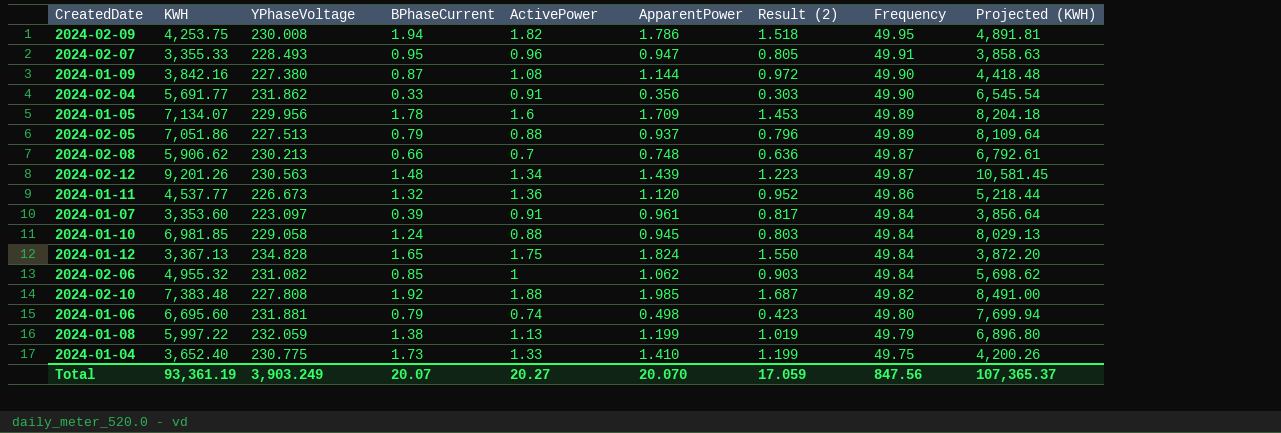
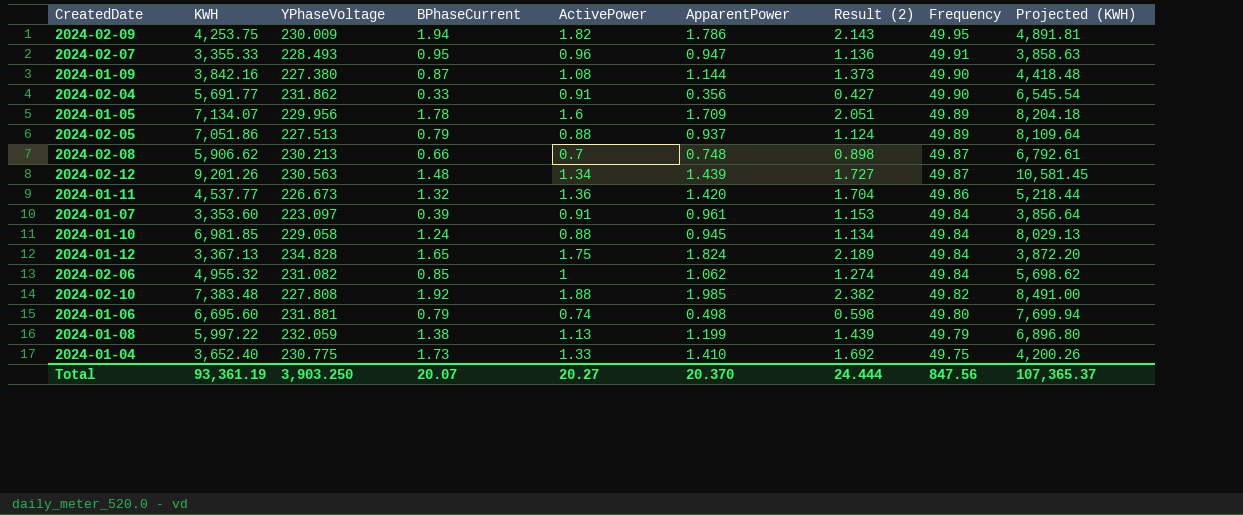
column Result (2) | formula: [ApparentPower] * 0.85 -> [ApparentPower] * 1.2
2024-02-09 | YPhaseVoltage: 230.008 -> 230.009
2024-01-11 | ApparentPower: 1.120 -> 1.420
Total | YPhaseVoltage: 3,903.249 -> 3,903.250
Total | ApparentPower: 20.070 -> 20.370
Total | Result (2): 17.059 -> 24.444

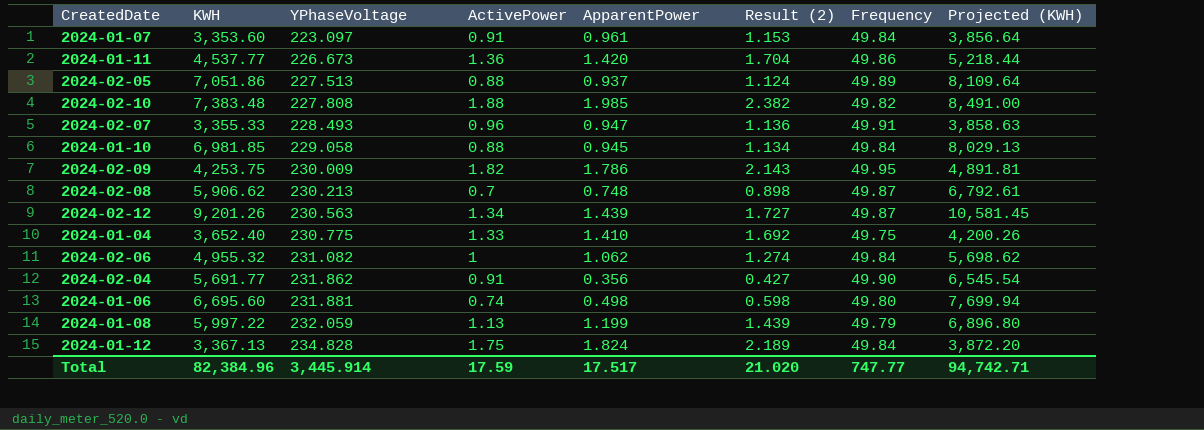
row order: Frequency descending -> YPhaseVoltage ascending
column BPhaseCurrent | position: 4 -> none
row 2024-01-09: 3,842.16 | 227.380 | 0.87 | 1.08 | 1.144 | 1.373 | 49.90 | 4,418.48 -> none
row 2024-01-05: 7,134.07 | 229.956 | 1.78 | 1.6 | 1.709 | 2.051 | 49.89 | 8,204.18 -> none
Total | KWH: 93,361.19 -> 82,384.96
Total | YPhaseVoltage: 3,903.250 -> 3,445.914
Total | ActivePower: 20.27 -> 17.59
Total | ApparentPower: 20.370 -> 17.517
Total | Result (2): 24.444 -> 21.020
Total | Frequency: 847.56 -> 747.77
Total | Projected (KWH): 107,365.37 -> 94,742.71

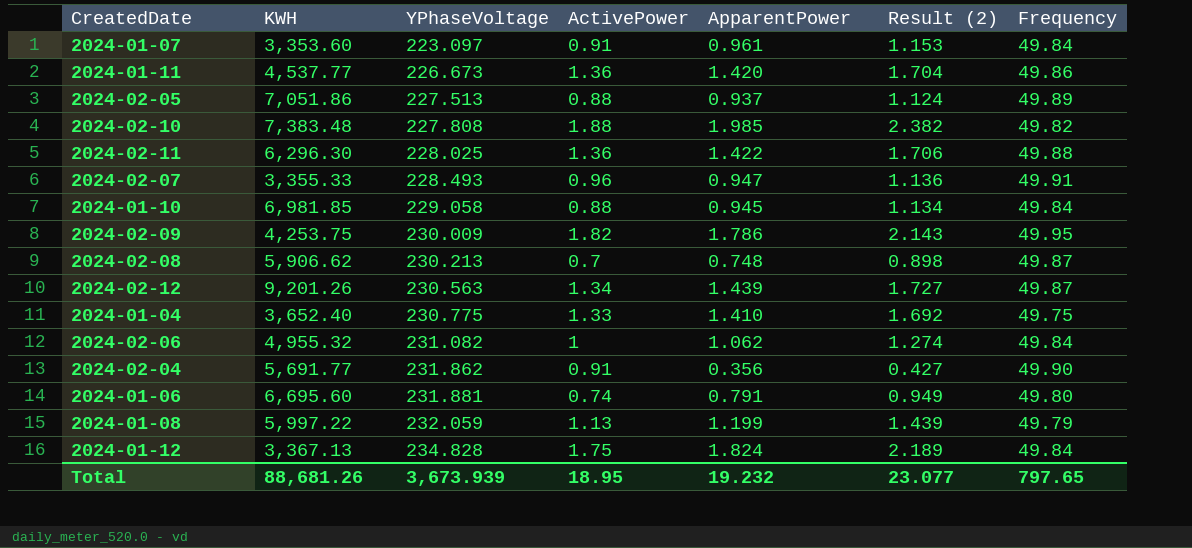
column Projected (KWH) | formula: [KWH] * 1.15 -> none
row 2024-02-11: none -> 6,296.30 | 228.025 | 1.36 | 1.422 | 1.706 | 49.88
2024-01-06 | ApparentPower: 0.498 -> 0.791
2024-01-06 | Result (2): 0.598 -> 0.949
Total | KWH: 82,384.96 -> 88,681.26
Total | YPhaseVoltage: 3,445.914 -> 3,673.939
Total | ActivePower: 17.59 -> 18.95
Total | ApparentPower: 17.517 -> 19.232
Total | Result (2): 21.020 -> 23.077
Total | Frequency: 747.77 -> 797.65

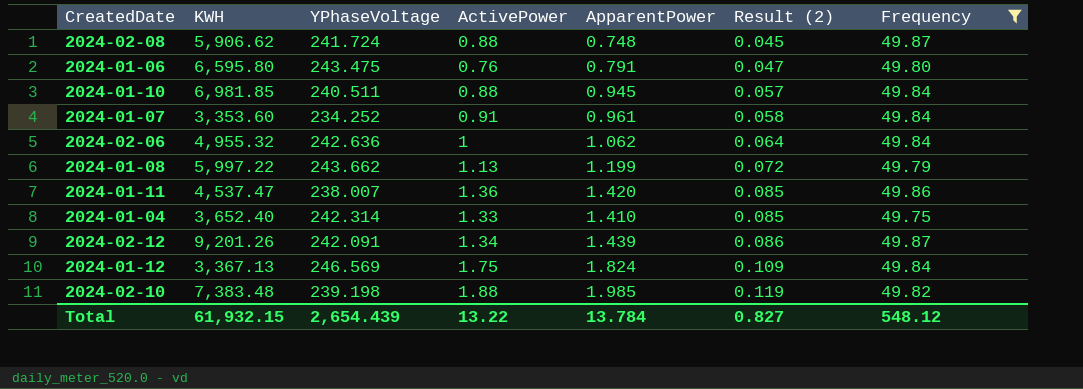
filter: none -> Frequency <= 49.87
row order: YPhaseVoltage ascending -> Result (2) ascending
column Result (2) | formula: [ApparentPower] * 1.2 -> [ApparentPower] * 0.06
2024-02-08 | YPhaseVoltage: 230.213 -> 241.724
2024-02-08 | ActivePower: 0.7 -> 0.88
2024-01-06 | KWH: 6,695.60 -> 6,595.80
2024-01-06 | YPhaseVoltage: 231.881 -> 243.475
2024-01-06 | ActivePower: 0.74 -> 0.76
2024-01-10 | YPhaseVoltage: 229.058 -> 240.511
2024-01-07 | YPhaseVoltage: 223.097 -> 234.252
2024-02-06 | YPhaseVoltage: 231.082 -> 242.636
2024-01-08 | YPhaseVoltage: 232.059 -> 243.662
2024-01-11 | KWH: 4,537.77 -> 4,537.47
2024-01-11 | YPhaseVoltage: 226.673 -> 238.007
2024-01-04 | YPhaseVoltage: 230.775 -> 242.314
2024-02-12 | YPhaseVoltage: 230.563 -> 242.091
2024-01-12 | YPhaseVoltage: 234.828 -> 246.569
2024-02-10 | YPhaseVoltage: 227.808 -> 239.198
Total | KWH: 88,681.26 -> 61,932.15
Total | YPhaseVoltage: 3,673.939 -> 2,654.439
Total | ActivePower: 18.95 -> 13.22
Total | ApparentPower: 19.232 -> 13.784
Total | Result (2): 23.077 -> 0.827
Total | Frequency: 797.65 -> 548.12

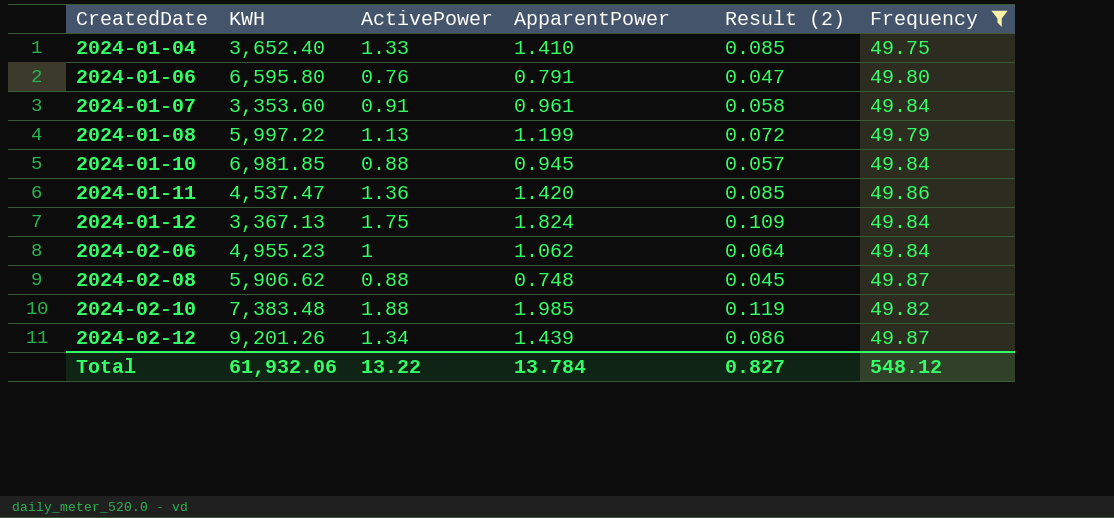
row order: Result (2) ascending -> CreatedDate ascending
column YPhaseVoltage | position: 3 -> none
2024-02-06 | KWH: 4,955.32 -> 4,955.23
Total | KWH: 61,932.15 -> 61,932.06

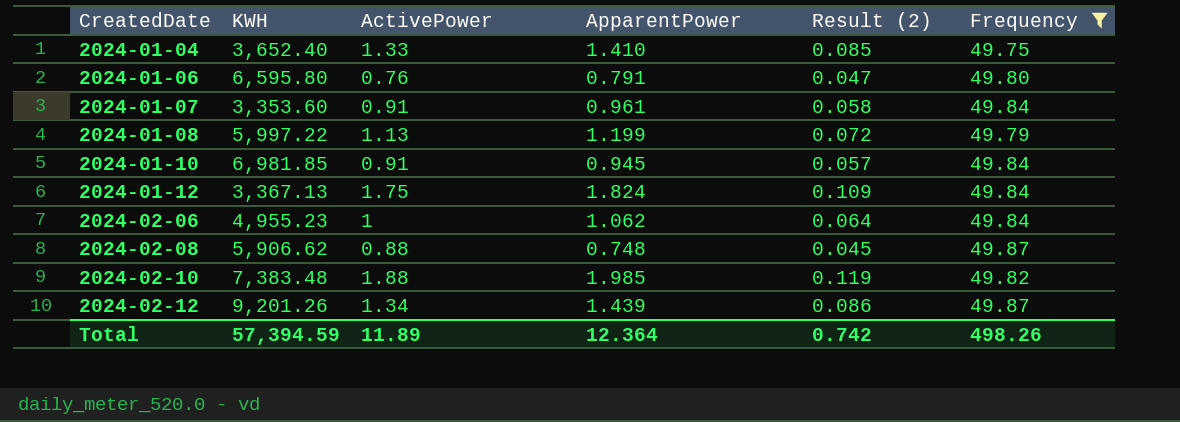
row 2024-01-11: 4,537.47 | 1.36 | 1.420 | 0.085 | 49.86 -> none
2024-01-10 | ActivePower: 0.88 -> 0.91
Total | KWH: 61,932.06 -> 57,394.59
Total | ActivePower: 13.22 -> 11.89
Total | ApparentPower: 13.784 -> 12.364
Total | Result (2): 0.827 -> 0.742
Total | Frequency: 548.12 -> 498.26

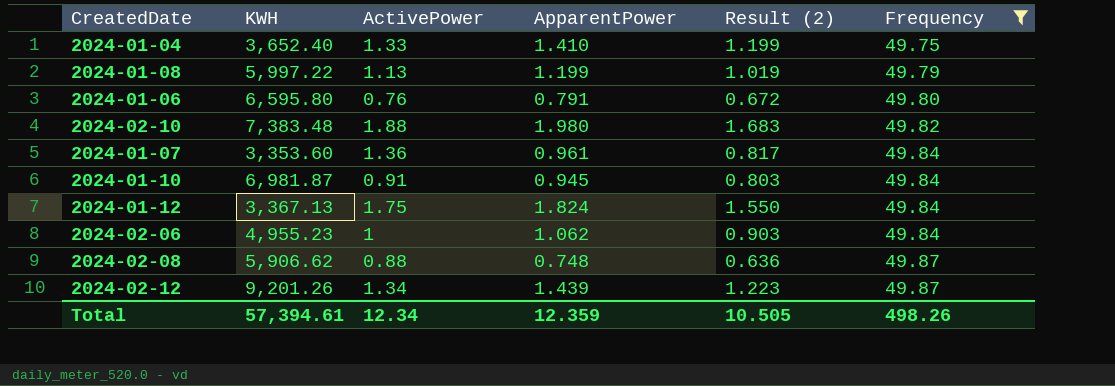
row order: CreatedDate ascending -> Frequency ascending
column Result (2) | formula: [ApparentPower] * 0.06 -> [ApparentPower] * 0.85
2024-02-10 | ApparentPower: 1.985 -> 1.980
2024-01-07 | ActivePower: 0.91 -> 1.36
2024-01-10 | KWH: 6,981.85 -> 6,981.87
Total | KWH: 57,394.59 -> 57,394.61
Total | ActivePower: 11.89 -> 12.34
Total | ApparentPower: 12.364 -> 12.359
Total | Result (2): 0.742 -> 10.505

